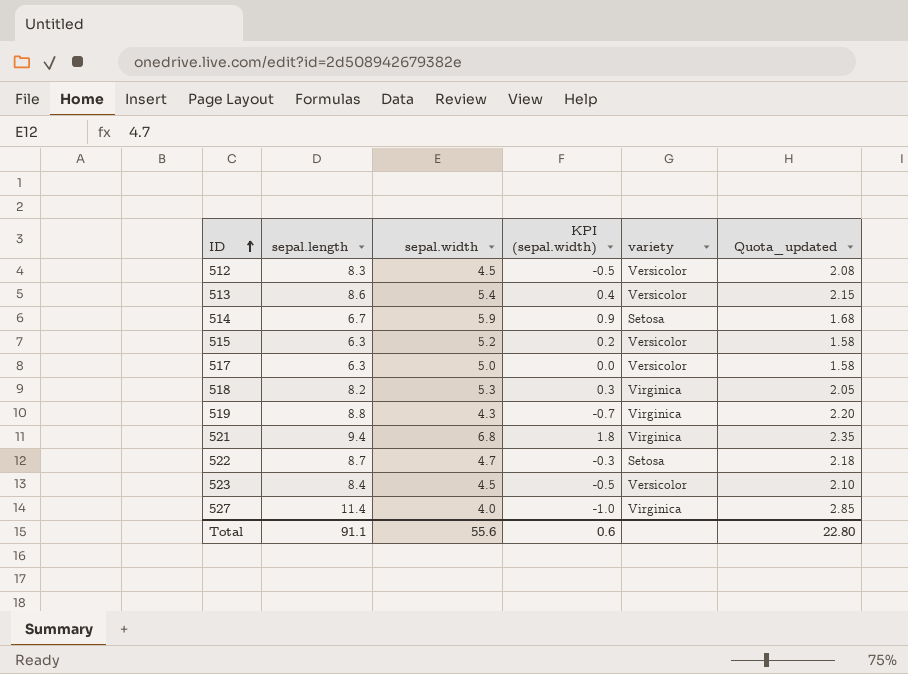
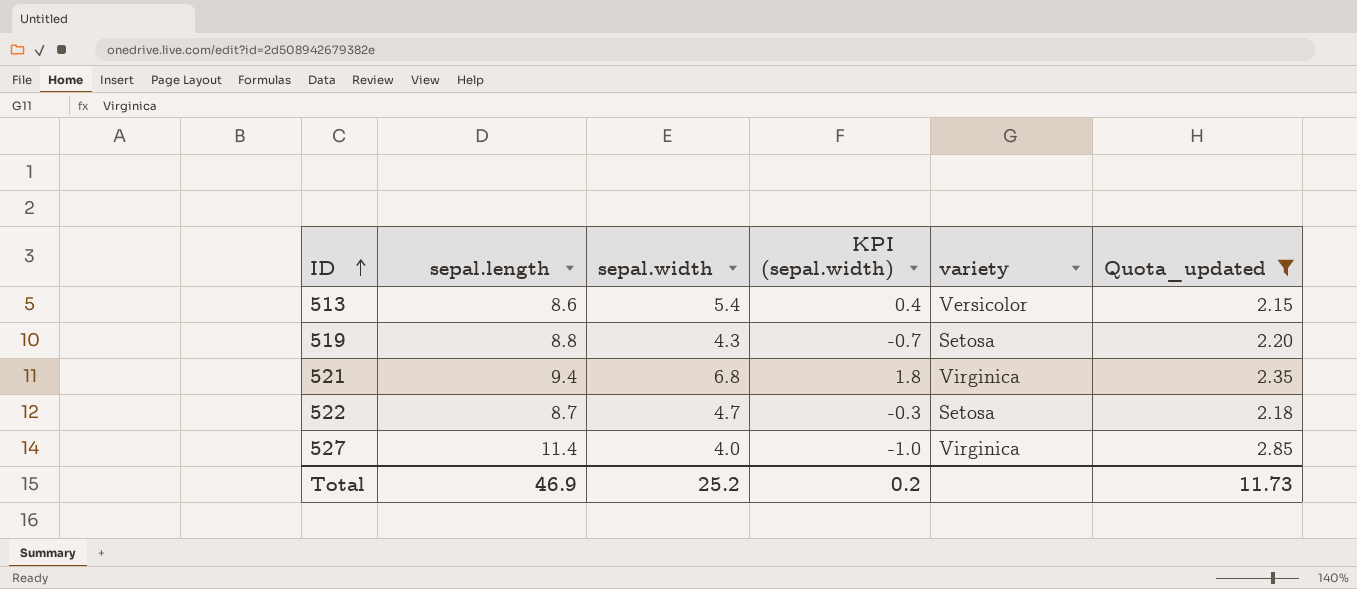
filter: none -> Quota_updated >= 2.15
519 | variety: Virginica -> Setosa
Total | sepal.length: 91.1 -> 46.9
Total | sepal.width: 55.6 -> 25.2
Total | KPI (sepal.width): 0.6 -> 0.2
Total | Quota_updated: 22.80 -> 11.73

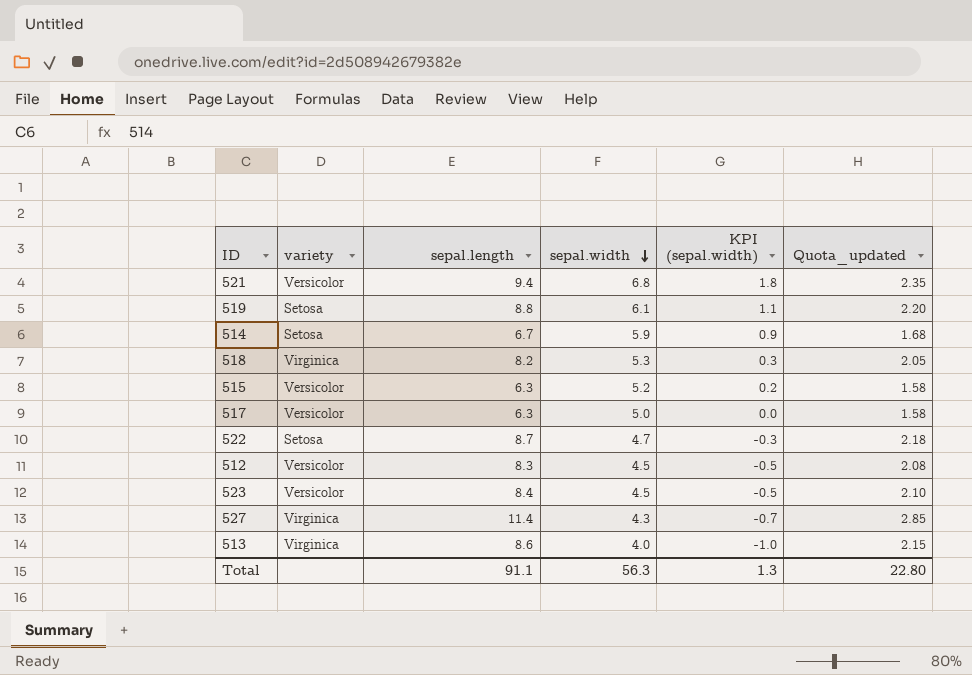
filter: Quota_updated >= 2.15 -> none
row order: ID ascending -> sepal.width descending
column variety | position: 5 -> 2
521 | variety: Virginica -> Versicolor
519 | sepal.width: 4.3 -> 6.1
519 | KPI (sepal.width): -0.7 -> 1.1
527 | sepal.width: 4.0 -> 4.3
527 | KPI (sepal.width): -1.0 -> -0.7
513 | variety: Versicolor -> Virginica
513 | sepal.width: 5.4 -> 4.0
513 | KPI (sepal.width): 0.4 -> -1.0
Total | sepal.length: 46.9 -> 91.1
Total | sepal.width: 25.2 -> 56.3
Total | KPI (sepal.width): 0.2 -> 1.3
Total | Quota_updated: 11.73 -> 22.80

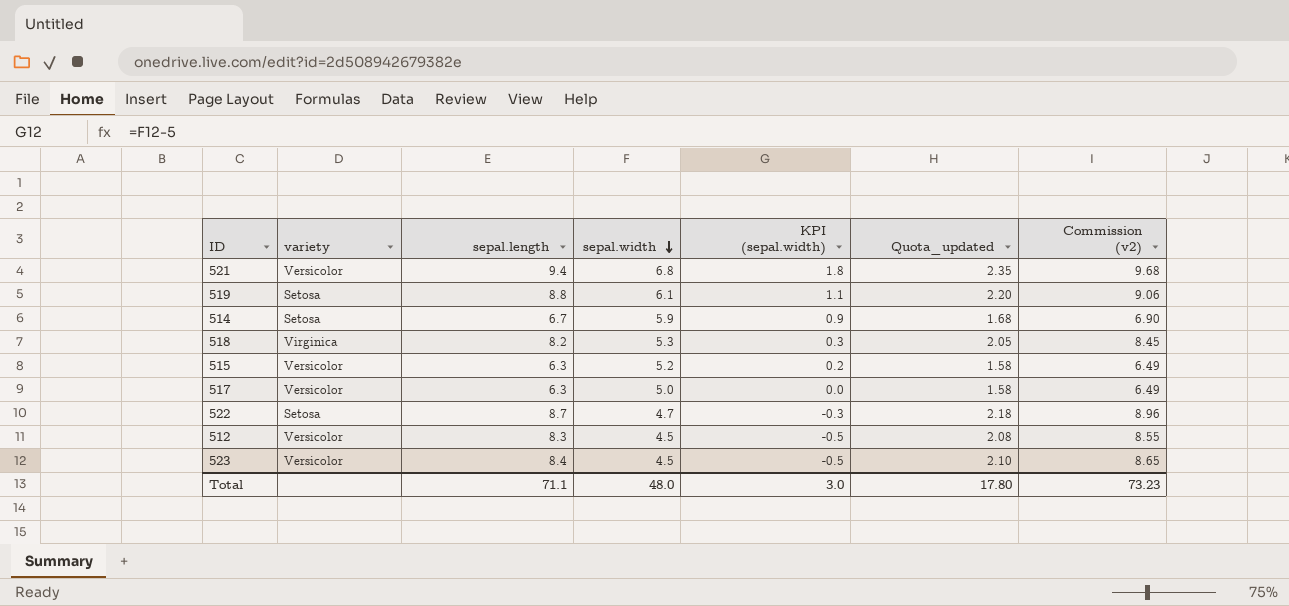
column Commission (v2) | formula: none -> [sepal.length] * 1.03
row 527: Virginica | 11.4 | 4.3 | -0.7 | 2.85 -> none
row 513: Virginica | 8.6 | 4.0 | -1.0 | 2.15 -> none
Total | sepal.length: 91.1 -> 71.1
Total | sepal.width: 56.3 -> 48.0
Total | KPI (sepal.width): 1.3 -> 3.0
Total | Quota_updated: 22.80 -> 17.80

